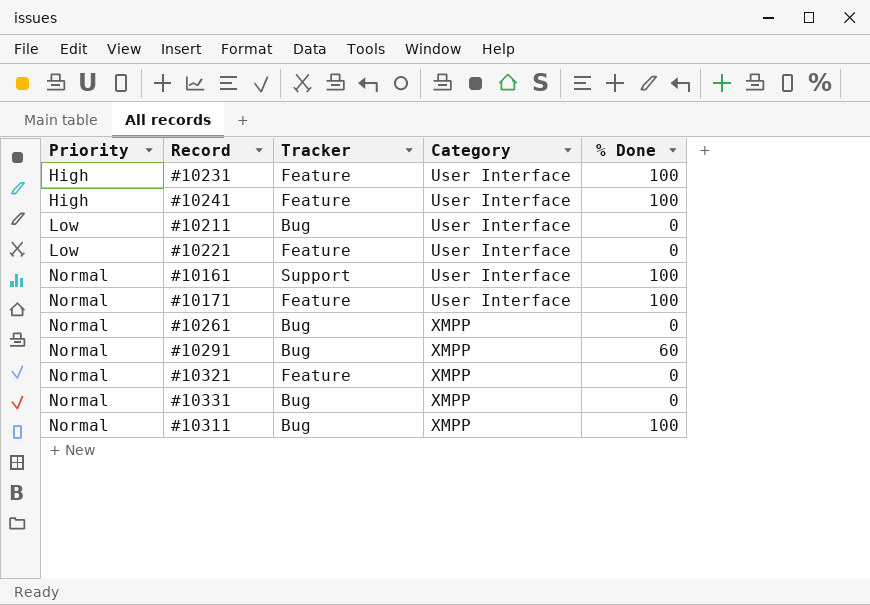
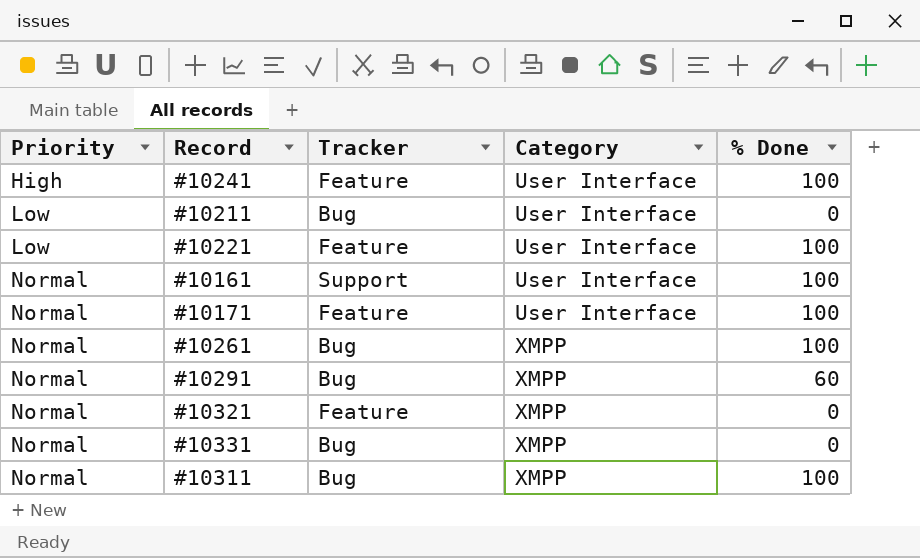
row #10231: High | Feature | User Interface | 100 -> none
#10221 | % Done: 0 -> 100
#10261 | % Done: 0 -> 100

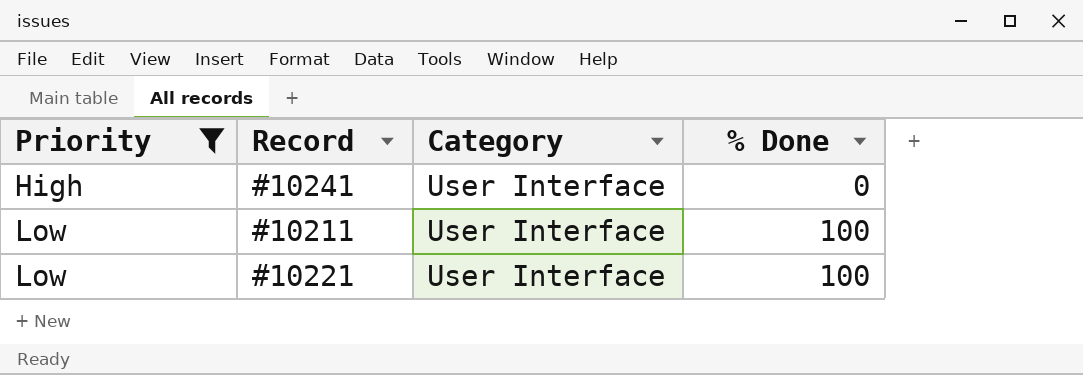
filter: none -> Priority != Normal
column Tracker | position: 3 -> none
#10241 | % Done: 100 -> 0
#10211 | % Done: 0 -> 100

